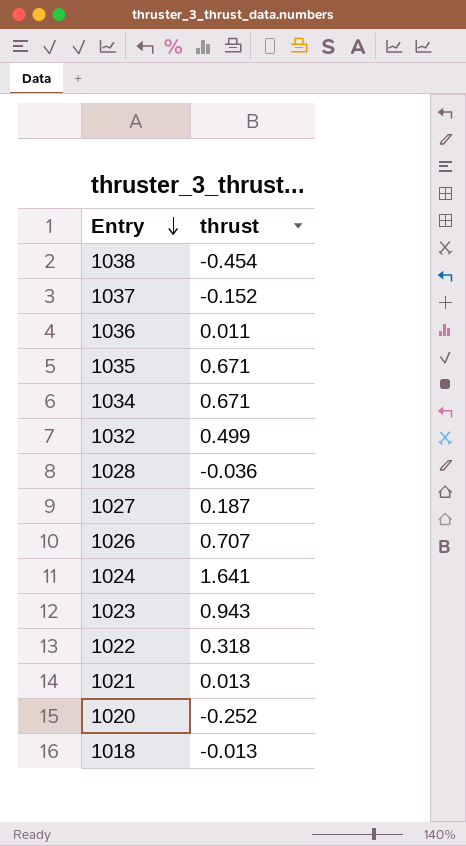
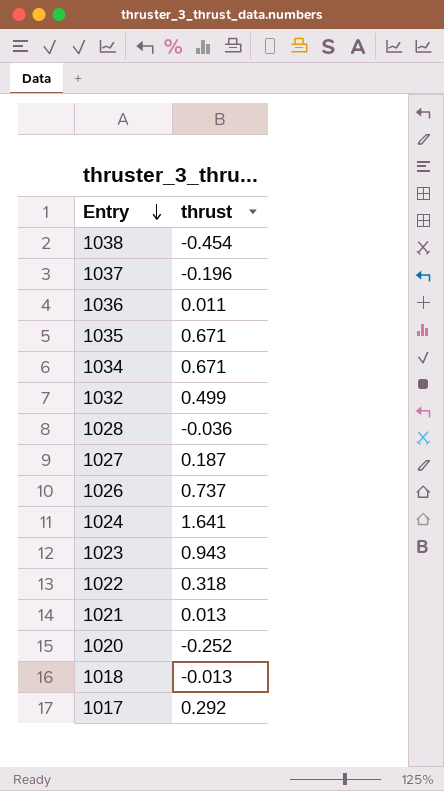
1037 | thrust: -0.152 -> -0.196
1026 | thrust: 0.707 -> 0.737
row 1017: none -> 0.292

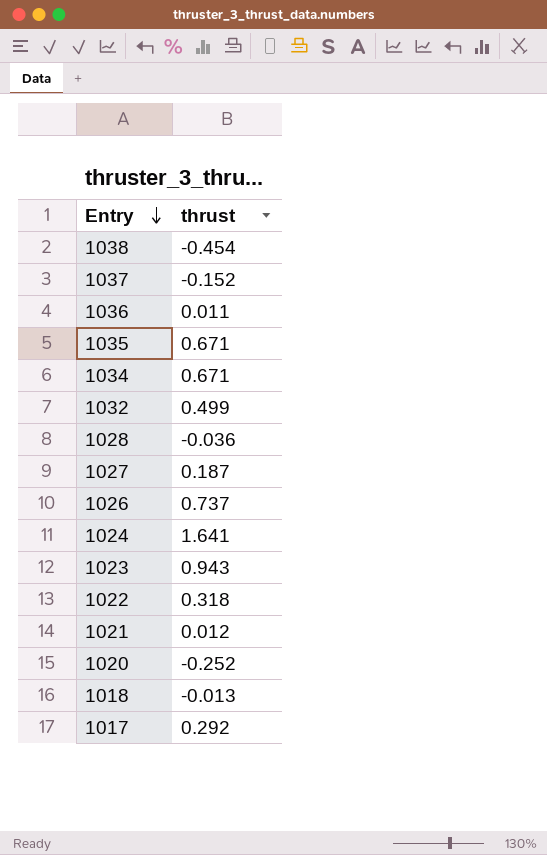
1037 | thrust: -0.196 -> -0.152
1021 | thrust: 0.013 -> 0.012

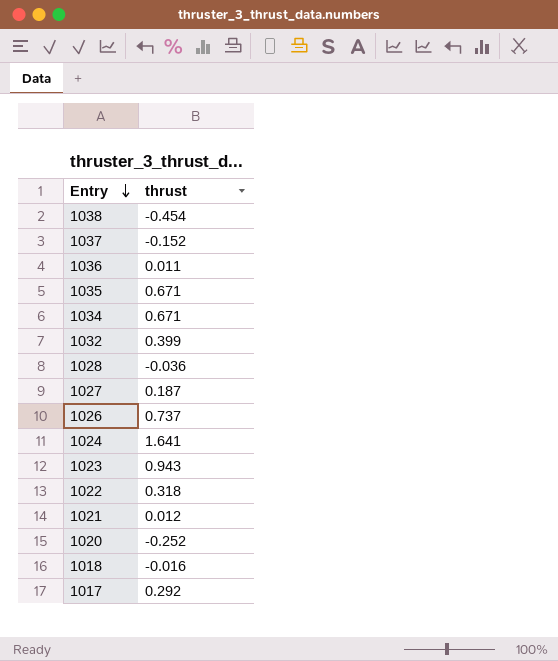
1032 | thrust: 0.499 -> 0.399
1018 | thrust: -0.013 -> -0.016

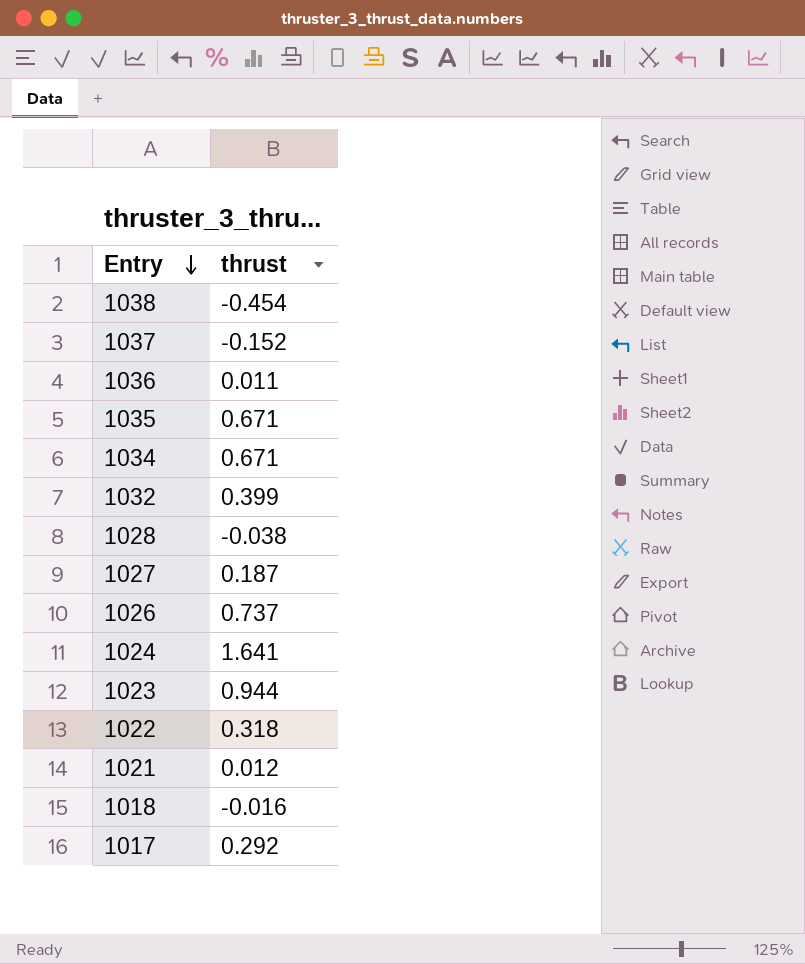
row 1020: -0.252 -> none
1028 | thrust: -0.036 -> -0.038
1023 | thrust: 0.943 -> 0.944

